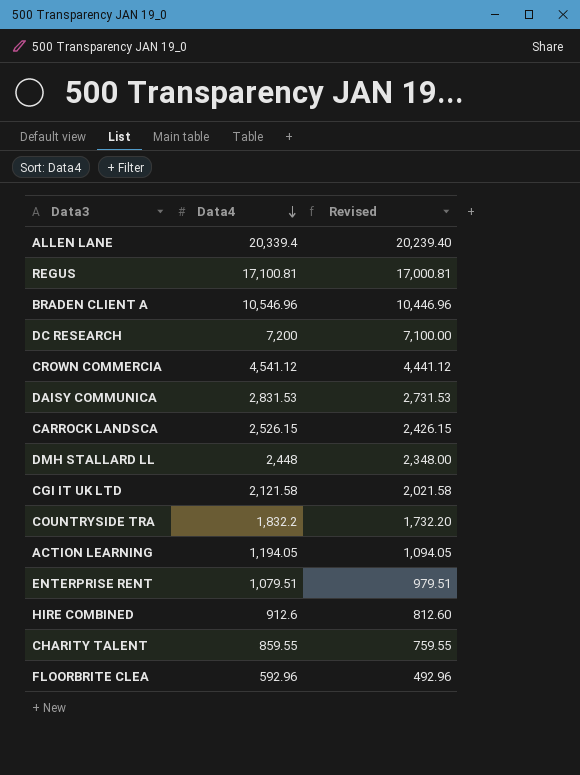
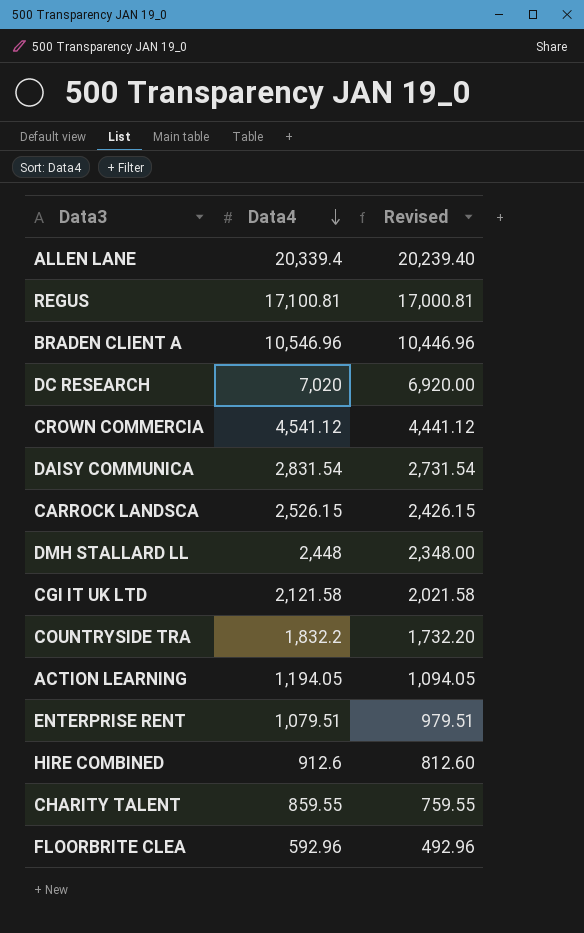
DC RESEARCH | Data4: 7,200 -> 7,020
DC RESEARCH | Revised: 7,100.00 -> 6,920.00
DAISY COMMUNICA | Data4: 2,831.53 -> 2,831.54
DAISY COMMUNICA | Revised: 2,731.53 -> 2,731.54

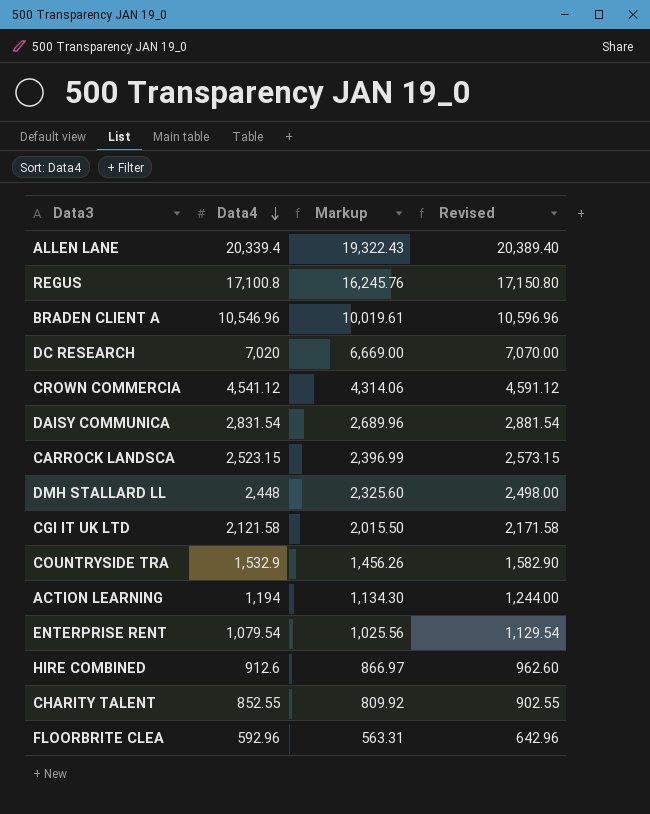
column Markup | formula: none -> [Data4] * 0.95
column Revised | formula: [Data4] - 100 -> [Data4] + 50
REGUS | Data4: 17,100.81 -> 17,100.8
CARROCK LANDSCA | Data4: 2,526.15 -> 2,523.15
COUNTRYSIDE TRA | Data4: 1,832.2 -> 1,532.9
ACTION LEARNING | Data4: 1,194.05 -> 1,194
ENTERPRISE RENT | Data4: 1,079.51 -> 1,079.54
CHARITY TALENT | Data4: 859.55 -> 852.55

